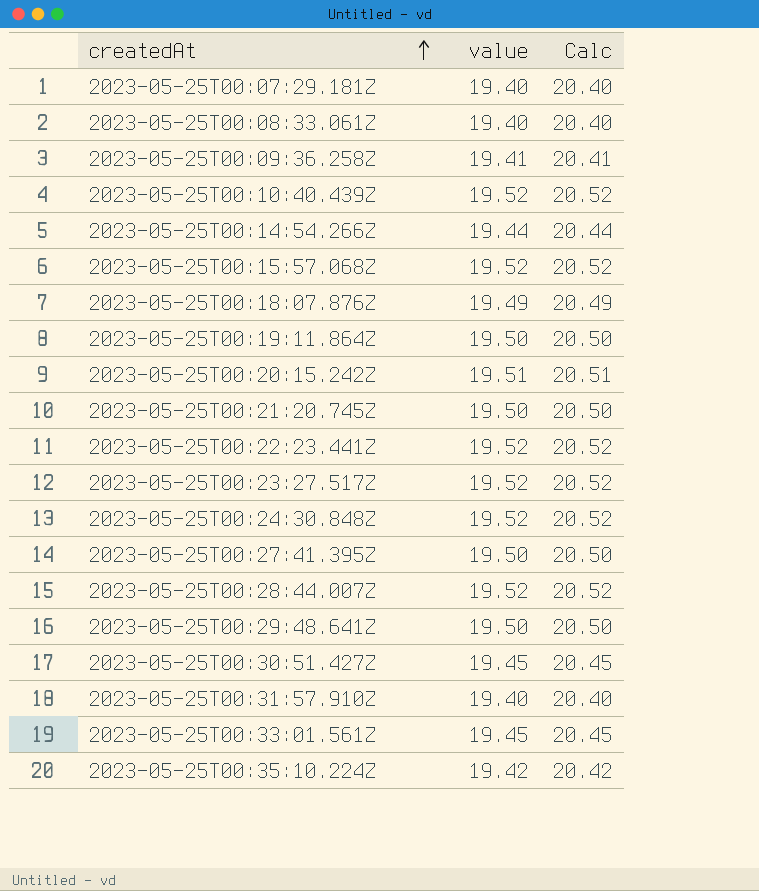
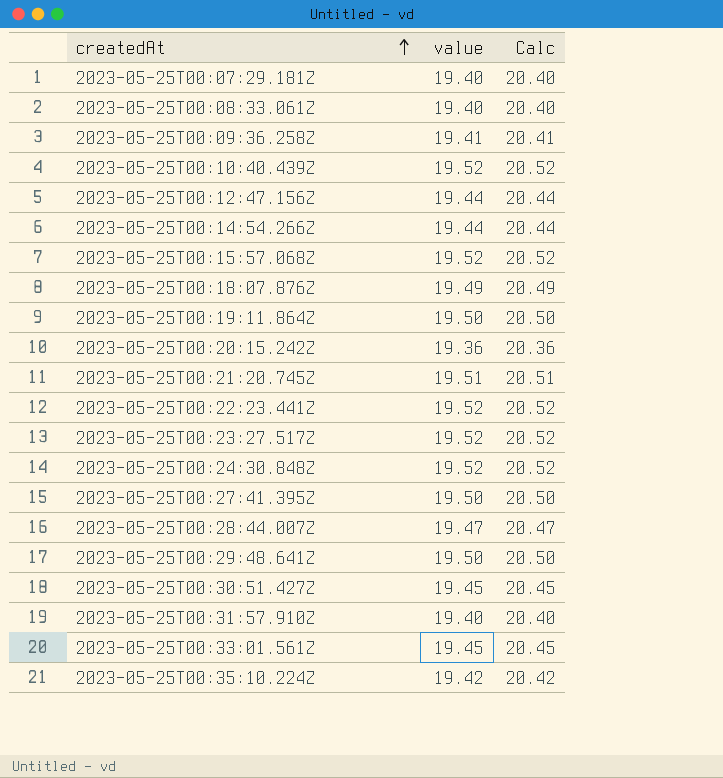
row 2023-05-25T00:12:47.156Z: none -> 19.44 | 20.44
2023-05-25T00:20:15.242Z | value: 19.51 -> 19.36
2023-05-25T00:20:15.242Z | Calc: 20.51 -> 20.36
2023-05-25T00:21:20.745Z | value: 19.50 -> 19.51
2023-05-25T00:21:20.745Z | Calc: 20.50 -> 20.51
2023-05-25T00:28:44.007Z | value: 19.52 -> 19.47
2023-05-25T00:28:44.007Z | Calc: 20.52 -> 20.47

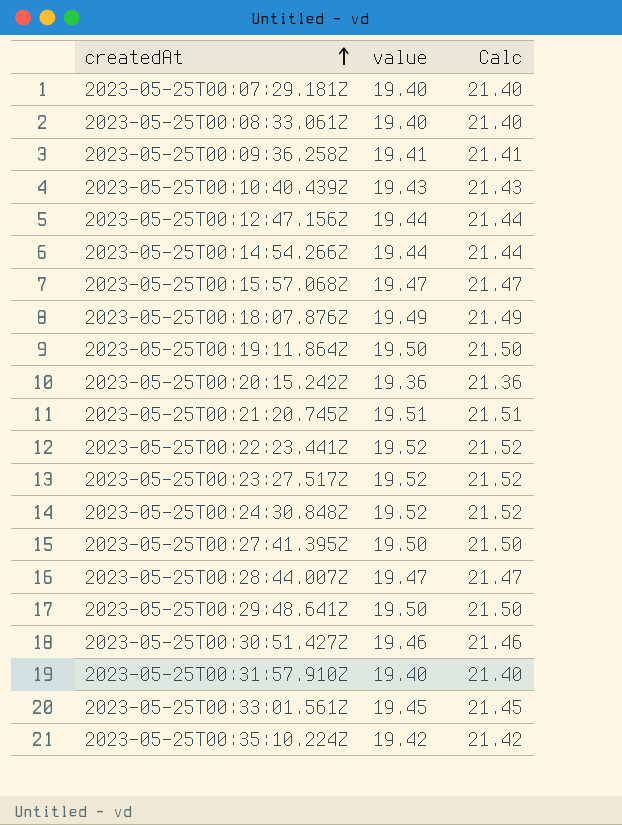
column Calc | formula: [value] + 1 -> [value] + 2
2023-05-25T00:10:40.439Z | value: 19.52 -> 19.43
2023-05-25T00:15:57.068Z | value: 19.52 -> 19.47
2023-05-25T00:30:51.427Z | value: 19.45 -> 19.46

